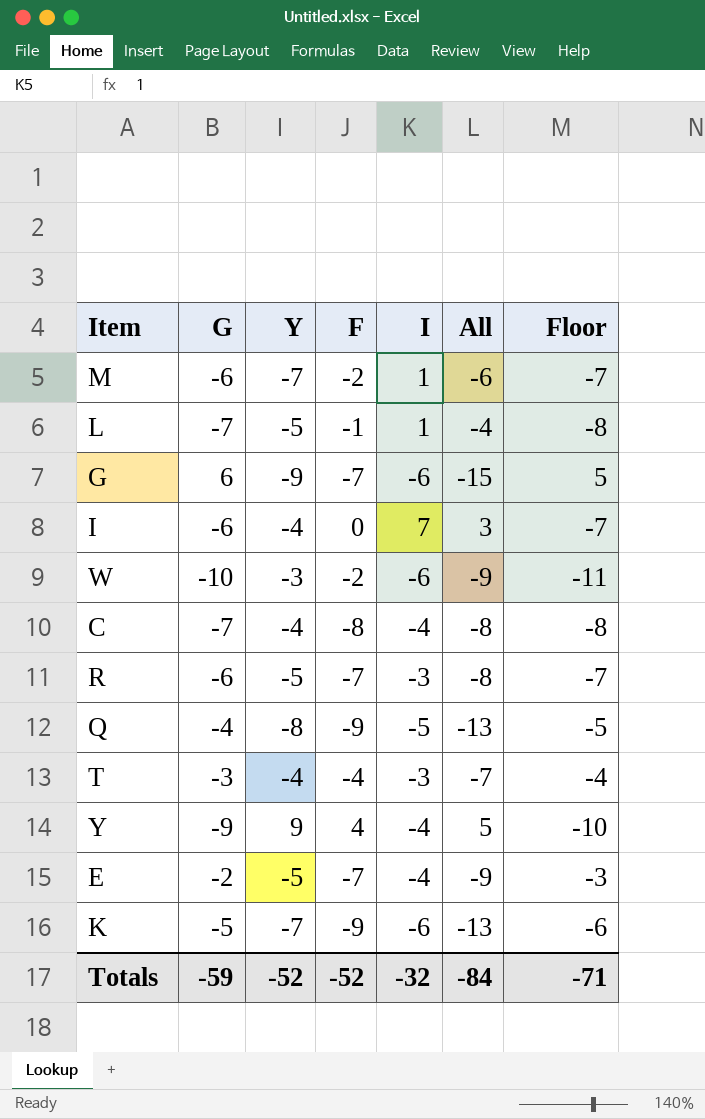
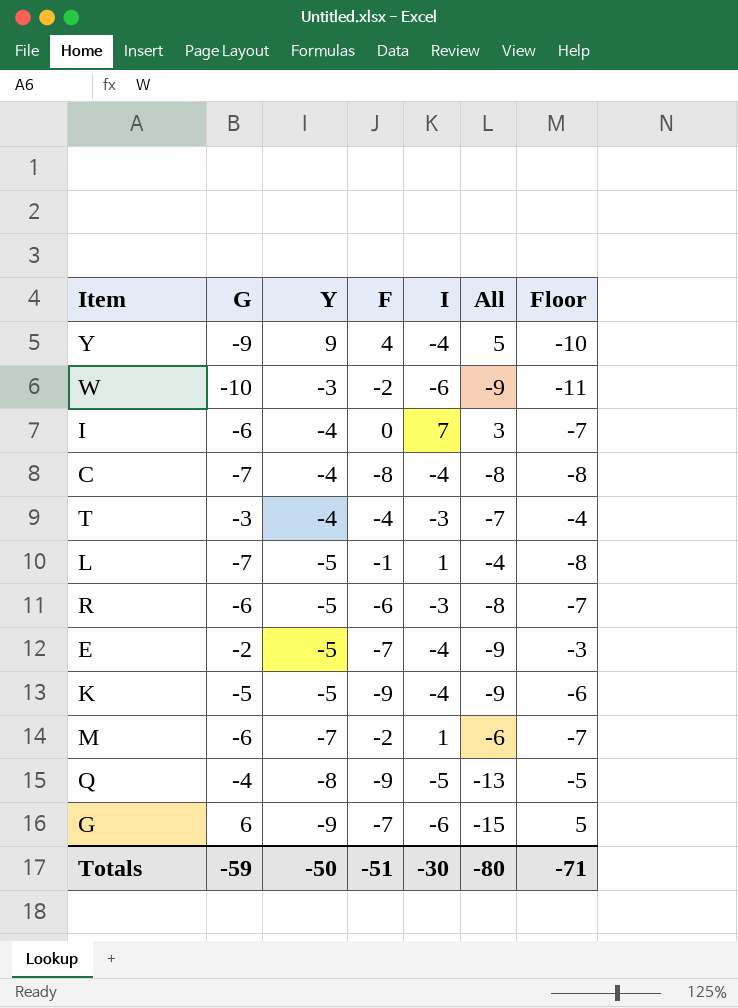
row order: none -> Y descending
R | F: -7 -> -6
K | Y: -7 -> -5
K | I: -6 -> -4
K | All: -13 -> -9
Totals | Y: -52 -> -50
Totals | F: -52 -> -51
Totals | I: -32 -> -30
Totals | All: -84 -> -80

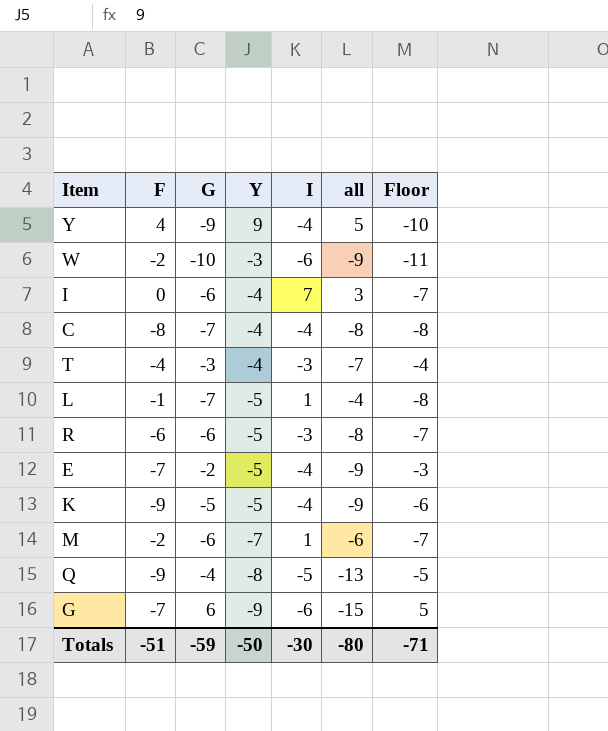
column F | position: 4 -> 2
column name: All -> all

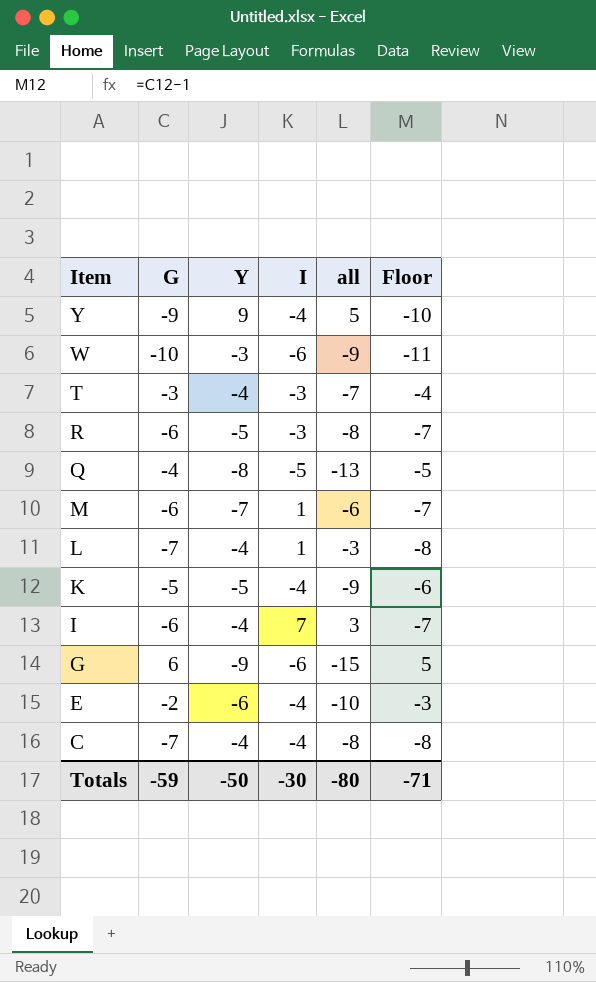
row order: Y descending -> Item descending
column F | position: 2 -> none
L | Y: -5 -> -4
L | all: -4 -> -3
E | Y: -5 -> -6
E | all: -9 -> -10

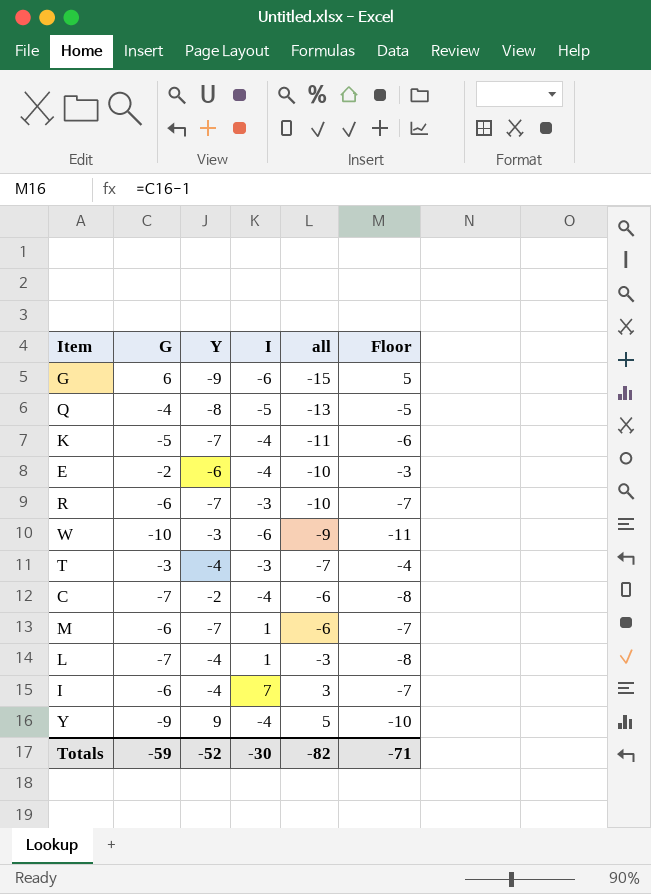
row order: Item descending -> all ascending
K | Y: -5 -> -7
K | all: -9 -> -11
R | Y: -5 -> -7
R | all: -8 -> -10
C | Y: -4 -> -2
C | all: -8 -> -6
Totals | Y: -50 -> -52
Totals | all: -80 -> -82

